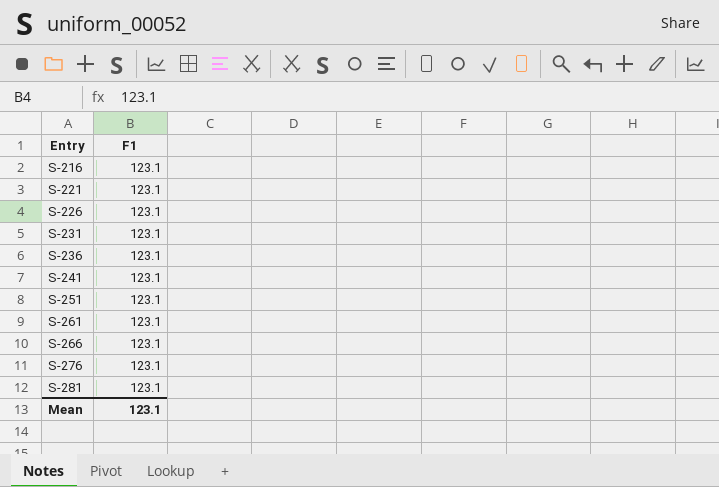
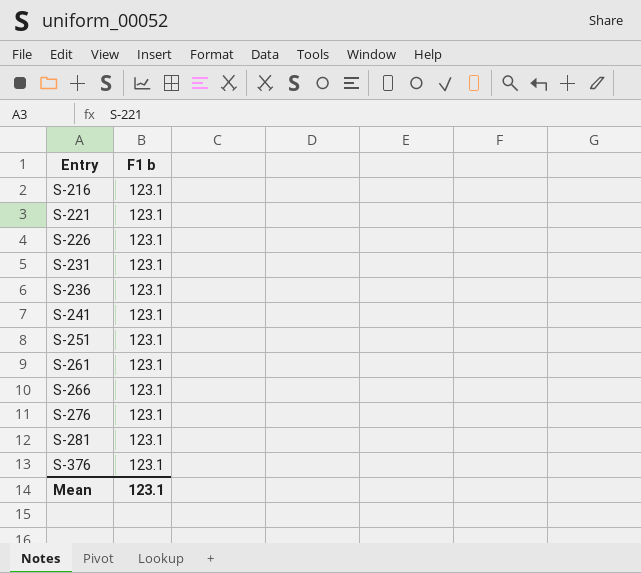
column name: F1 -> F1 b
row S-376: none -> 123.1

